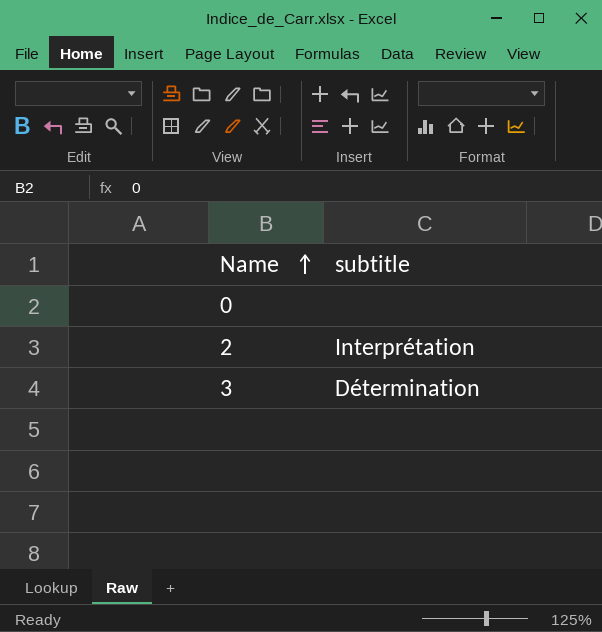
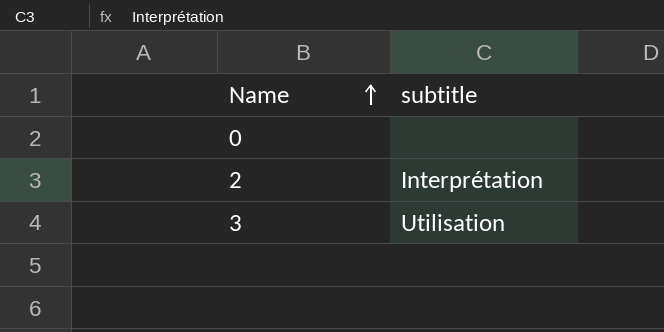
3 | subtitle: Détermination -> Utilisation

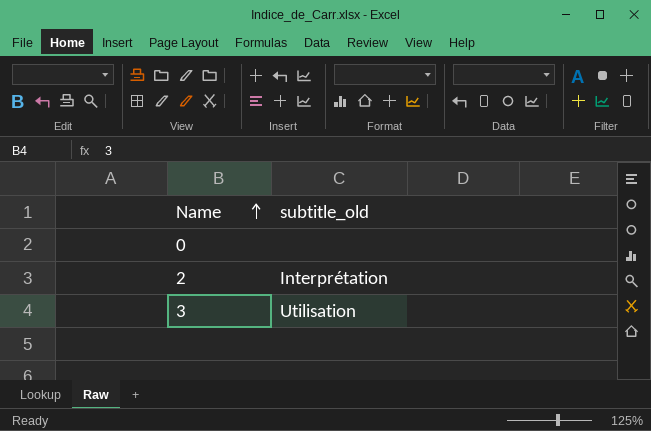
column name: subtitle -> subtitle_old

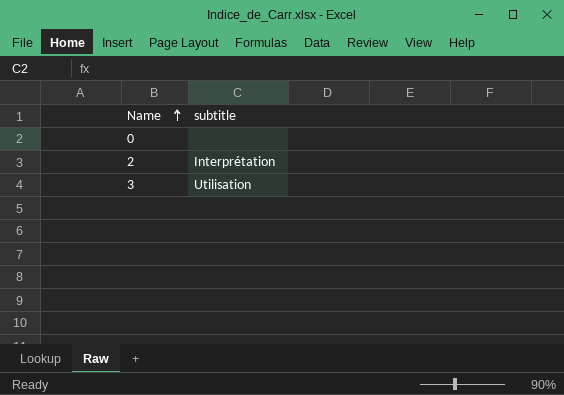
column name: subtitle_old -> subtitle

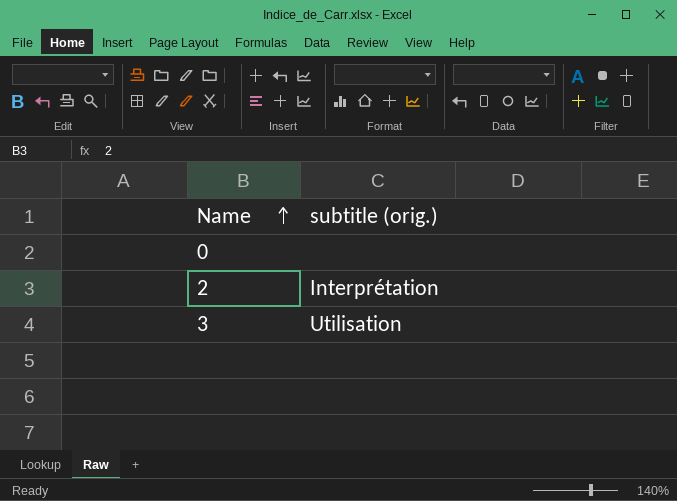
column name: subtitle -> subtitle (orig.)

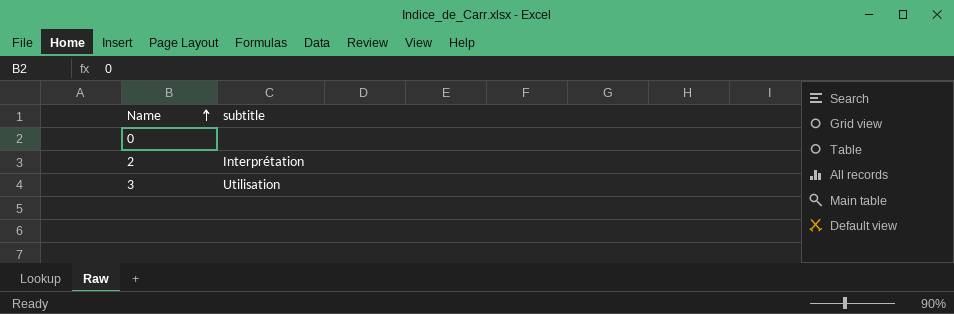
column name: subtitle (orig.) -> subtitle

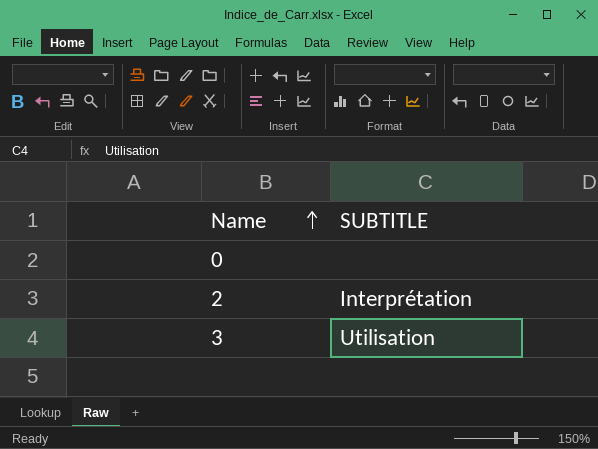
column name: subtitle -> SUBTITLE

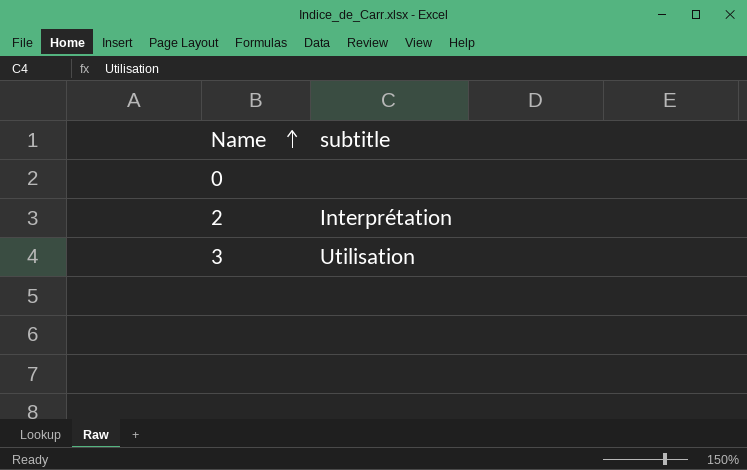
column name: SUBTITLE -> subtitle

